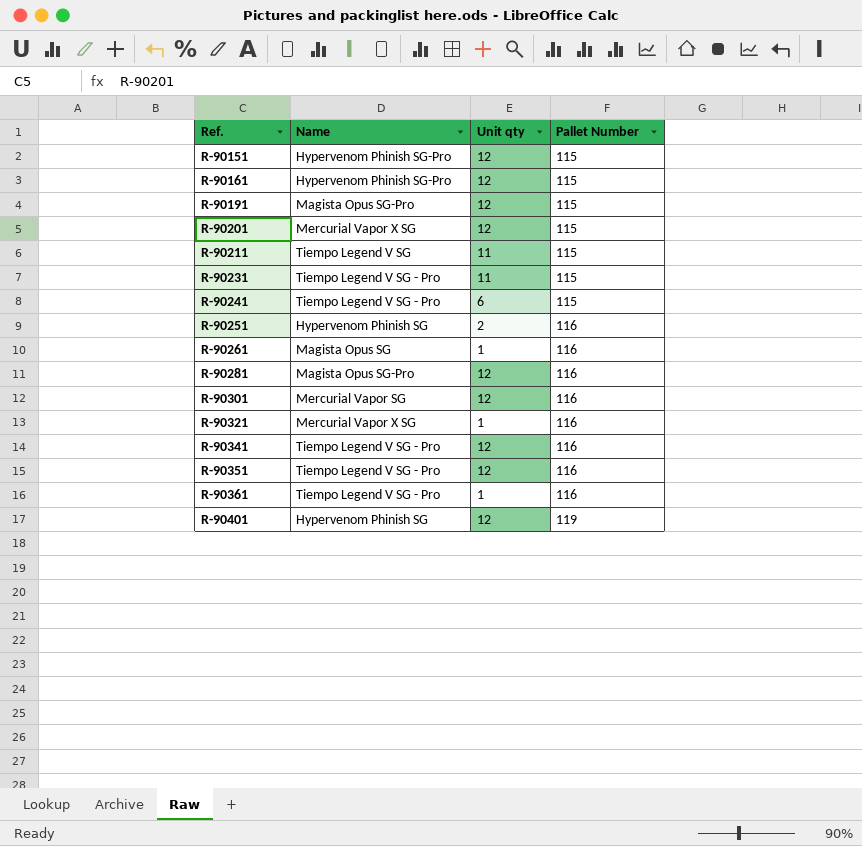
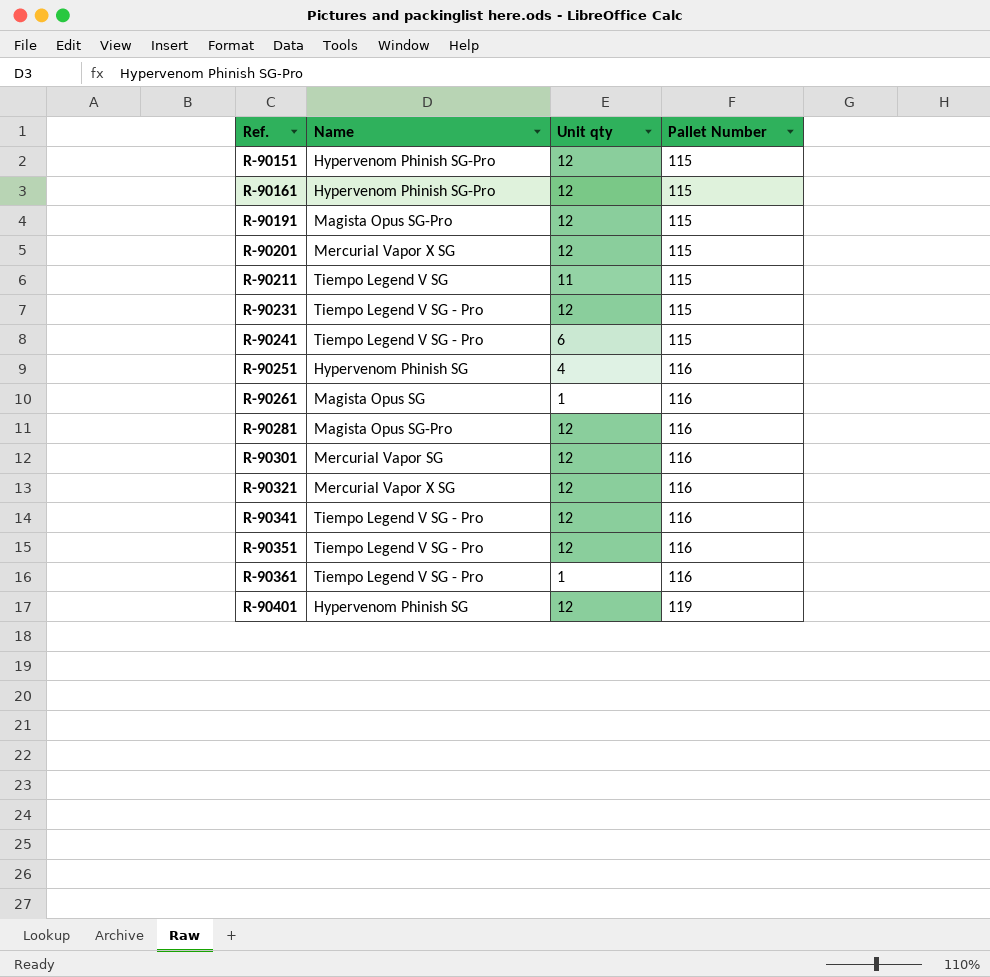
R-90231 | Unit qty: 11 -> 12
R-90251 | Unit qty: 2 -> 4
R-90321 | Unit qty: 1 -> 12

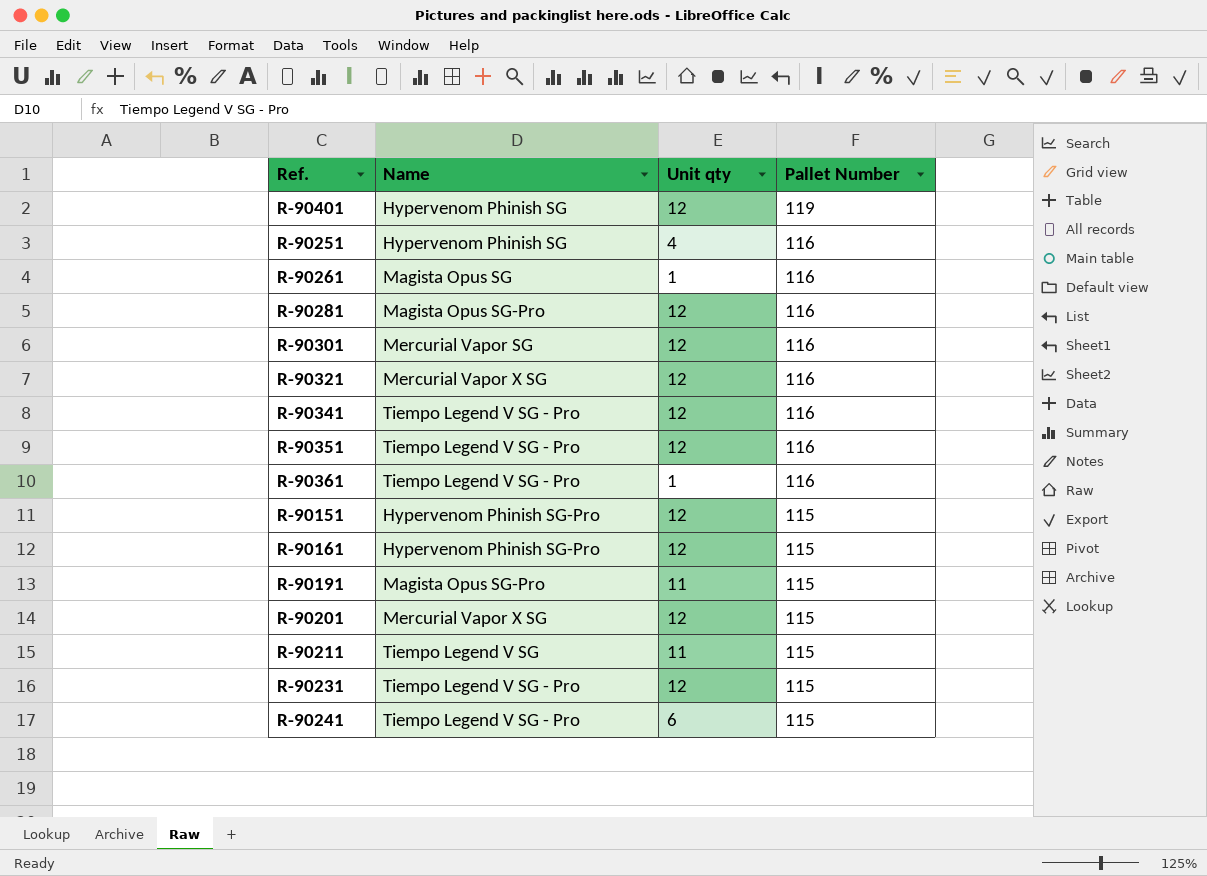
row order: Ref. ascending -> Pallet Number descending
R-90191 | Unit qty: 12 -> 11

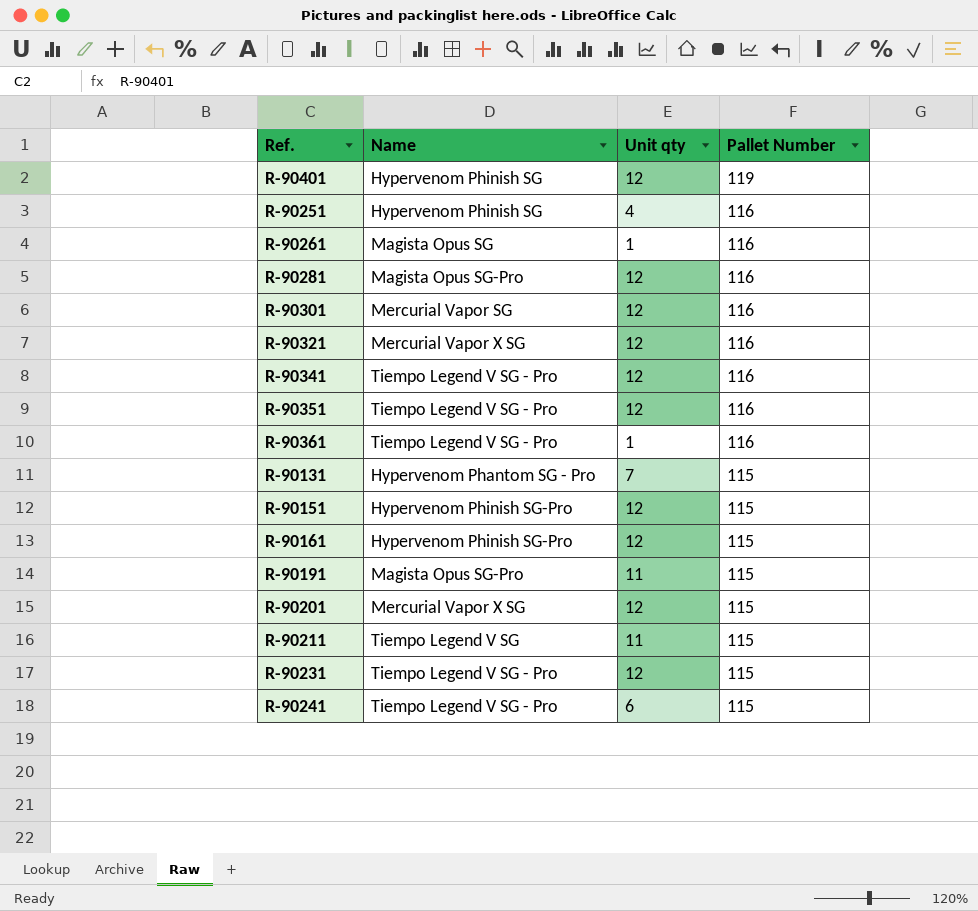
row R-90131: none -> Hypervenom Phantom SG - Pro | 7 | 115

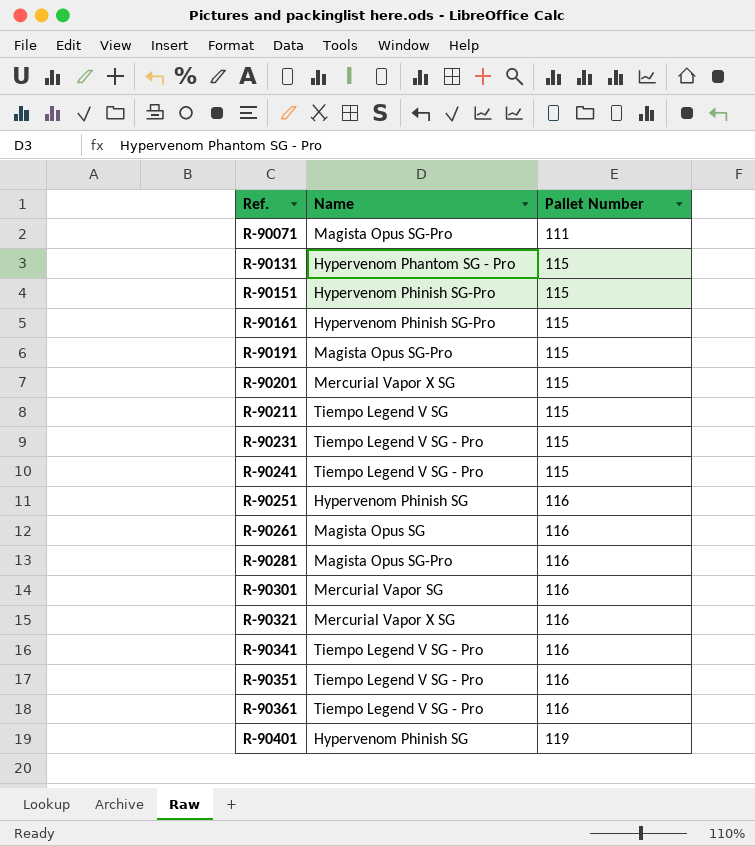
row order: Pallet Number descending -> Ref. ascending
column Unit qty | position: 3 -> none
row R-90071: none -> Magista Opus SG-Pro | 111

